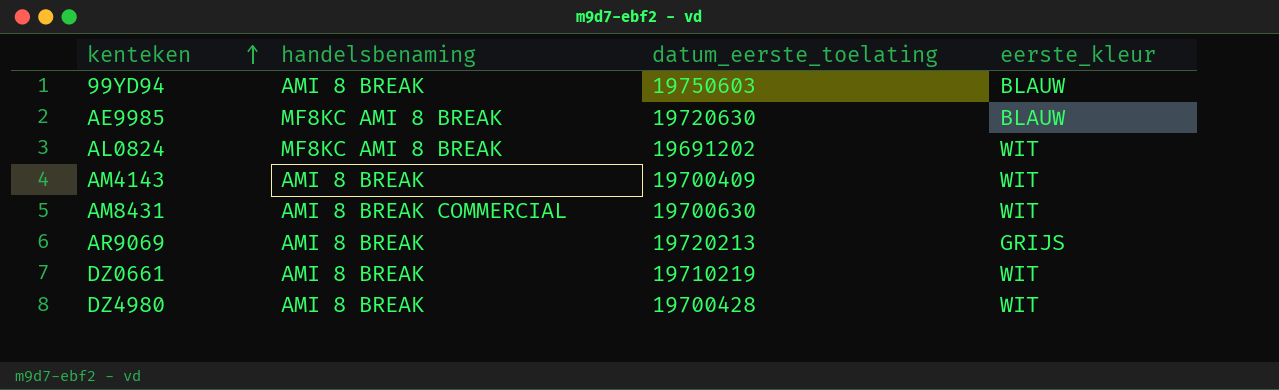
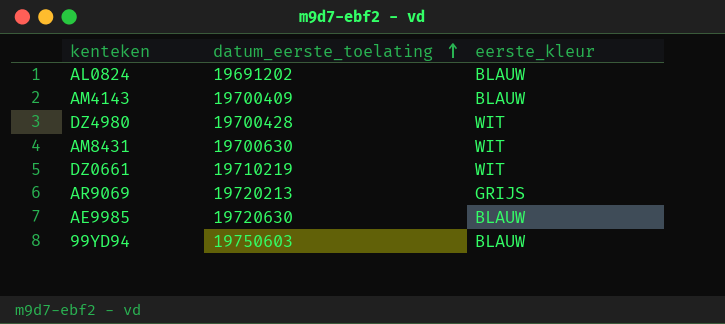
row order: kenteken ascending -> datum_eerste_toelating ascending
column handelsbenaming | position: 2 -> none
AL0824 | eerste_kleur: WIT -> BLAUW
AM4143 | eerste_kleur: WIT -> BLAUW

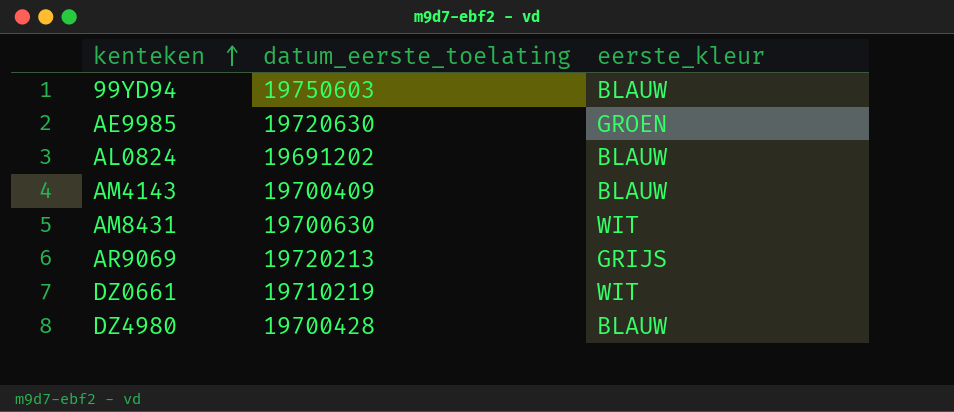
row order: datum_eerste_toelating ascending -> kenteken ascending
AE9985 | eerste_kleur: BLAUW -> GROEN
DZ4980 | eerste_kleur: WIT -> BLAUW

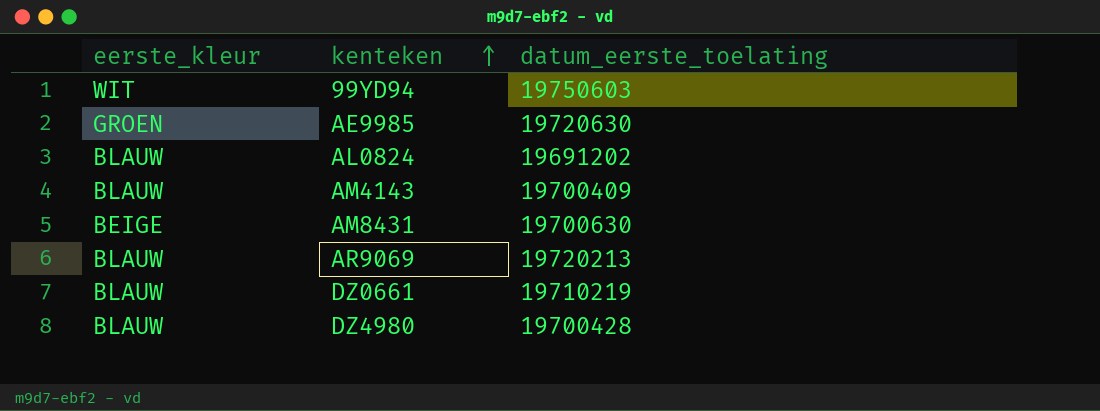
column eerste_kleur | position: 3 -> 1
99YD94 | eerste_kleur: BLAUW -> WIT
AM8431 | eerste_kleur: WIT -> BEIGE
AR9069 | eerste_kleur: GRIJS -> BLAUW
DZ0661 | eerste_kleur: WIT -> BLAUW

